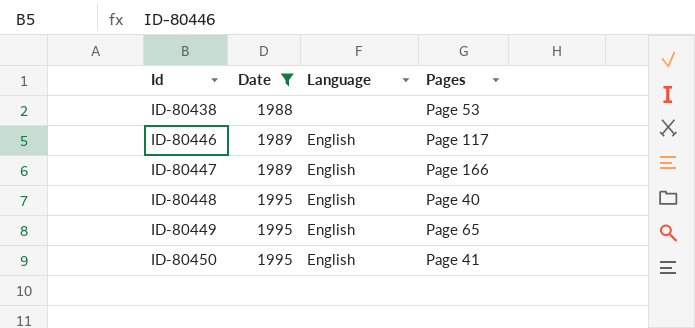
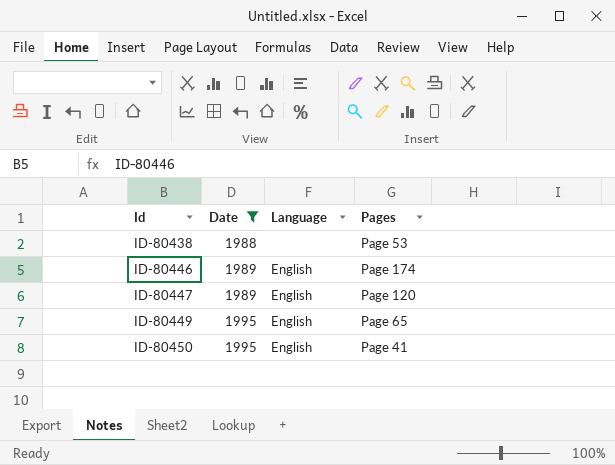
row ID-80448: 1995 | English | Page 40 -> none
ID-80446 | Pages: Page 117 -> Page 174
ID-80447 | Pages: Page 166 -> Page 120

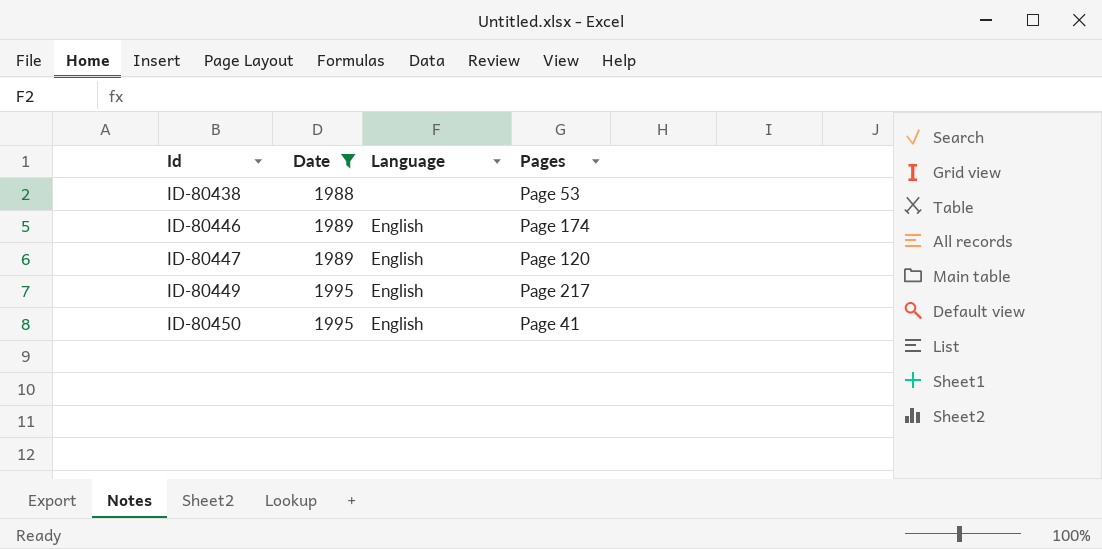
ID-80449 | Pages: Page 65 -> Page 217

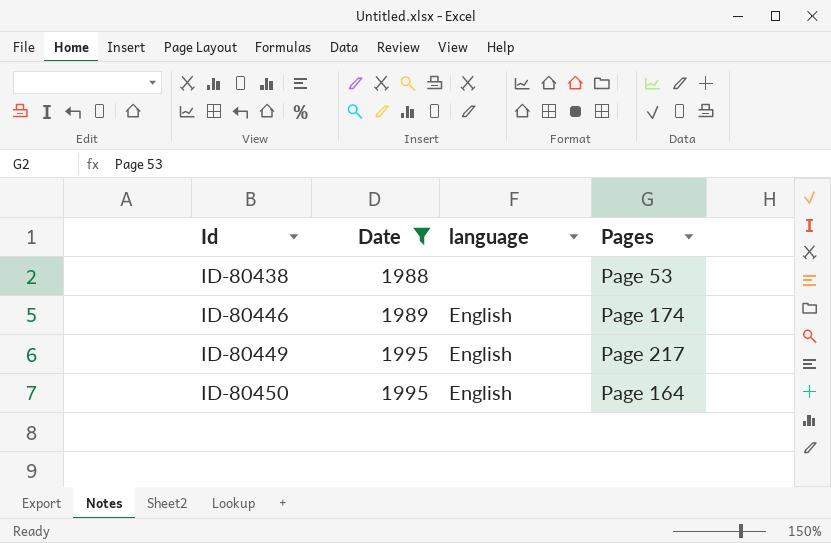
column name: Language -> language
row ID-80447: 1989 | English | Page 120 -> none
ID-80450 | Pages: Page 41 -> Page 164

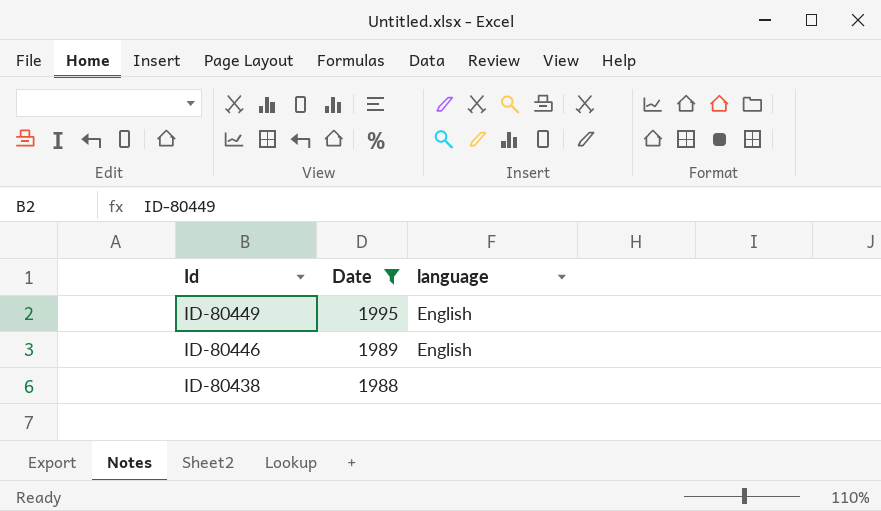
row order: Id ascending -> Id descending
column Pages | position: 4 -> none
row ID-80450: 1995 | English | Page 164 -> none

